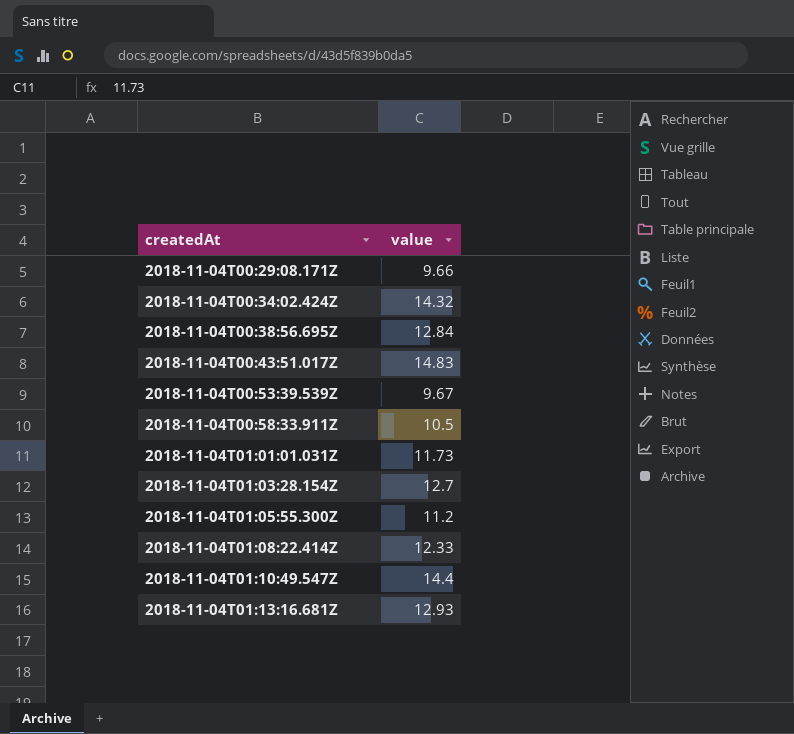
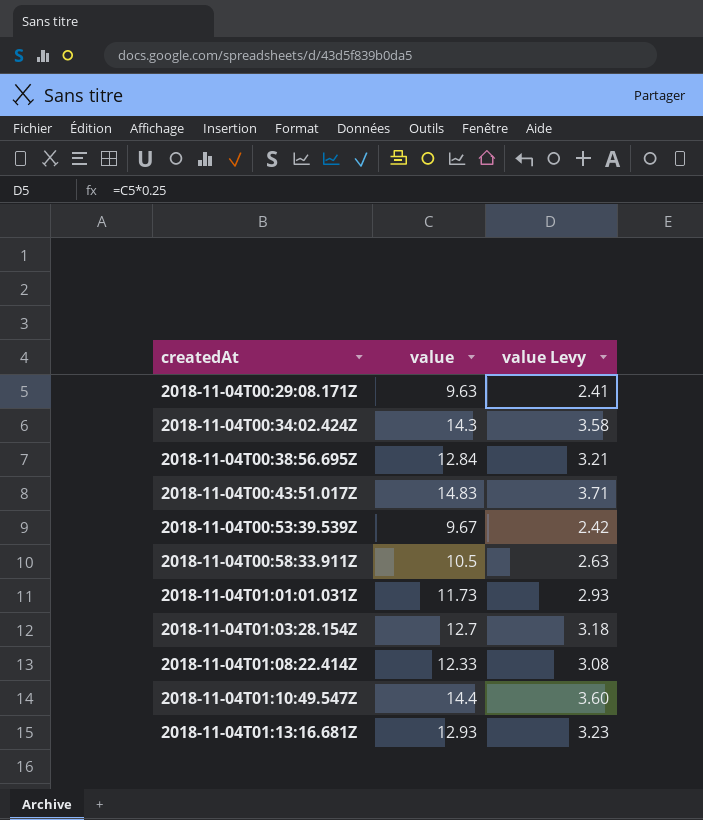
column value Levy | formula: none -> [value] * 0.25
row 2018-11-04T01:05:55.300Z: 11.2 -> none
2018-11-04T00:29:08.171Z | value: 9.66 -> 9.63
2018-11-04T00:34:02.424Z | value: 14.32 -> 14.3

